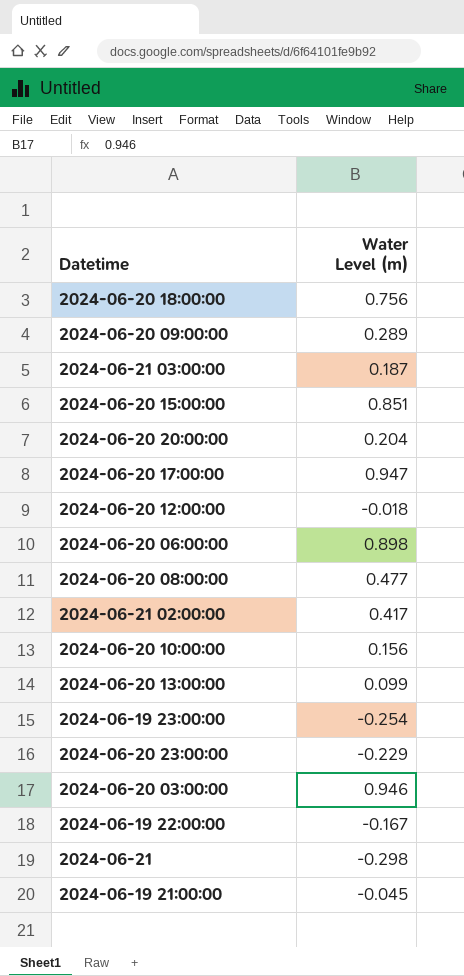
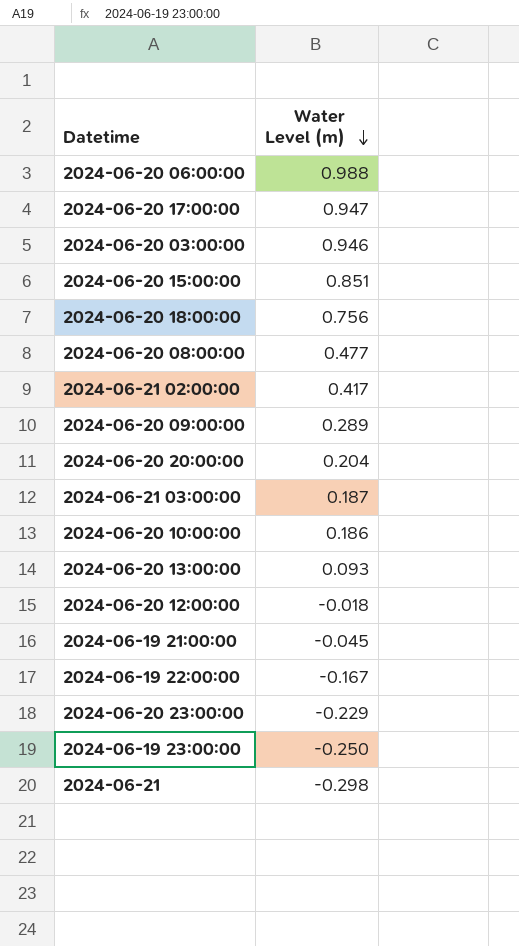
row order: none -> Water Level (m) descending
2024-06-20 06:00:00 | Water Level (m): 0.898 -> 0.988
2024-06-20 10:00:00 | Water Level (m): 0.156 -> 0.186
2024-06-20 13:00:00 | Water Level (m): 0.099 -> 0.093
2024-06-19 23:00:00 | Water Level (m): -0.254 -> -0.250

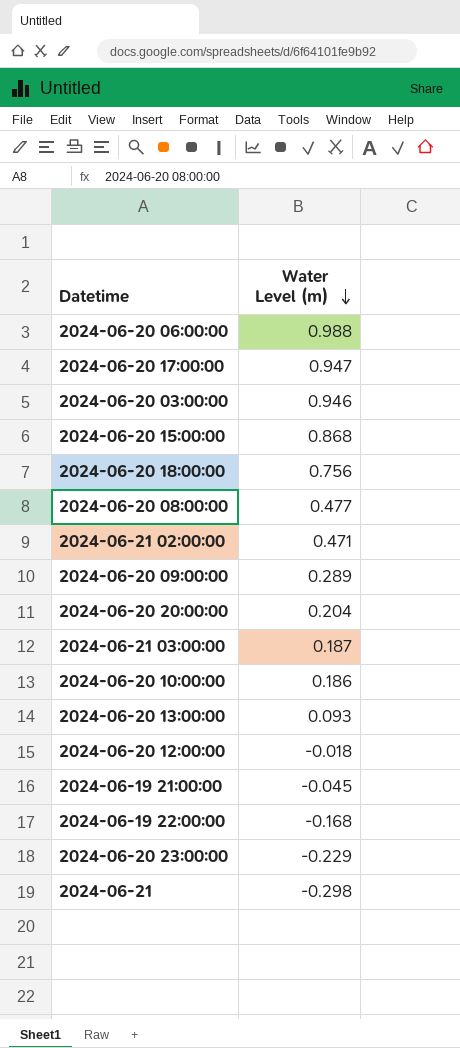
row 2024-06-19 23:00:00: -0.250 -> none
2024-06-20 15:00:00 | Water Level (m): 0.851 -> 0.868
2024-06-21 02:00:00 | Water Level (m): 0.417 -> 0.471
2024-06-19 22:00:00 | Water Level (m): -0.167 -> -0.168

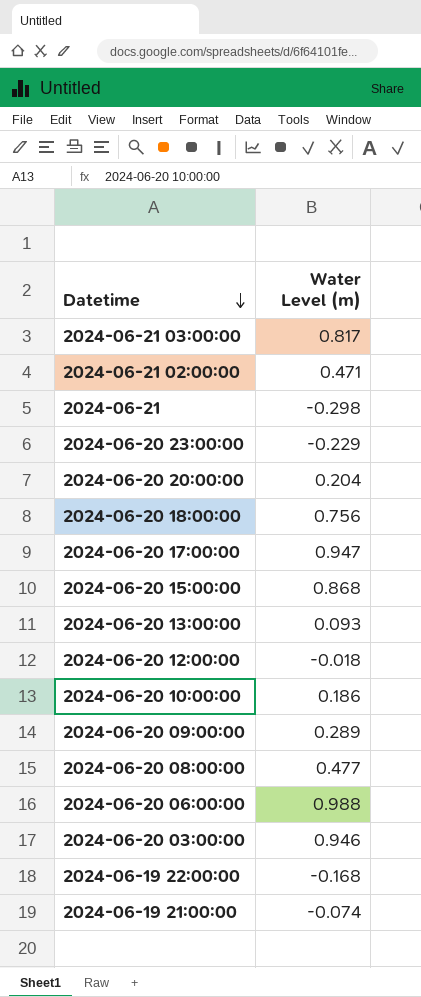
row order: Water Level (m) descending -> Datetime descending
2024-06-21 03:00:00 | Water Level (m): 0.187 -> 0.817
2024-06-19 21:00:00 | Water Level (m): -0.045 -> -0.074

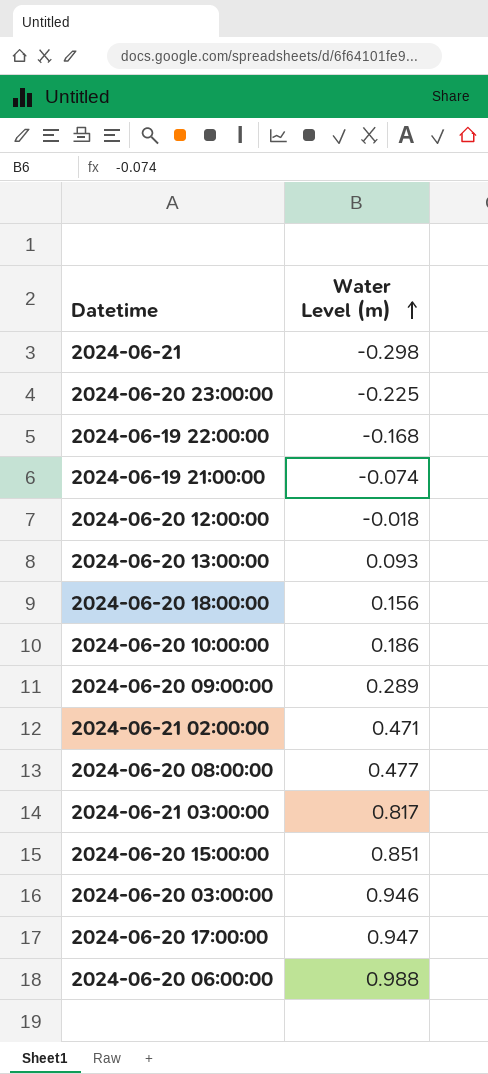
row order: Datetime descending -> Water Level (m) ascending
row 2024-06-20 20:00:00: 0.204 -> none
2024-06-20 23:00:00 | Water Level (m): -0.229 -> -0.225
2024-06-20 18:00:00 | Water Level (m): 0.756 -> 0.156
2024-06-20 15:00:00 | Water Level (m): 0.868 -> 0.851

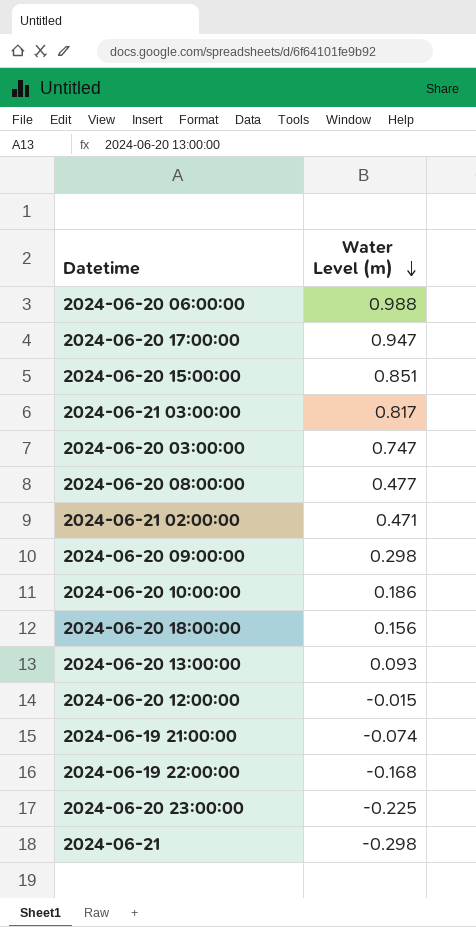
row order: Water Level (m) ascending -> Water Level (m) descending
2024-06-20 03:00:00 | Water Level (m): 0.946 -> 0.747
2024-06-20 09:00:00 | Water Level (m): 0.289 -> 0.298
2024-06-20 12:00:00 | Water Level (m): -0.018 -> -0.015

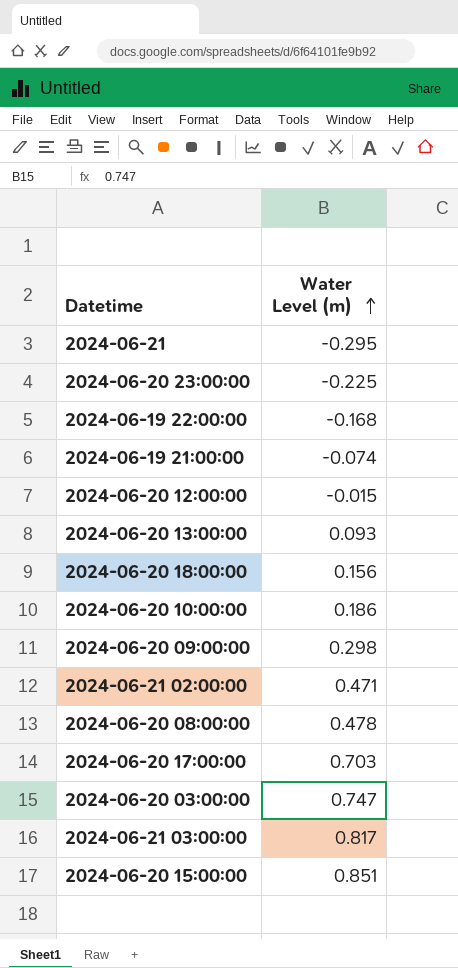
row order: Water Level (m) descending -> Water Level (m) ascending
row 2024-06-20 06:00:00: 0.988 -> none
2024-06-21 | Water Level (m): -0.298 -> -0.295
2024-06-20 08:00:00 | Water Level (m): 0.477 -> 0.478
2024-06-20 17:00:00 | Water Level (m): 0.947 -> 0.703

